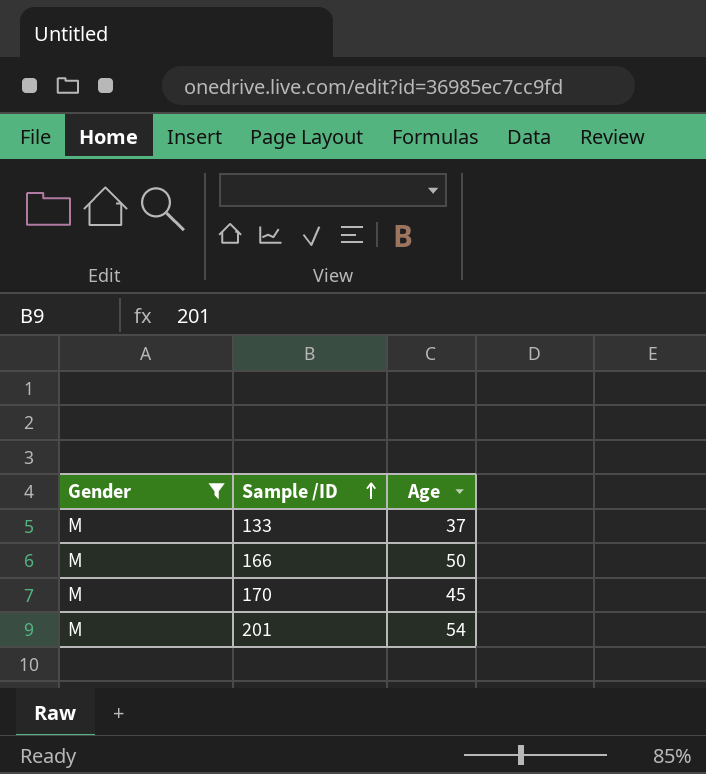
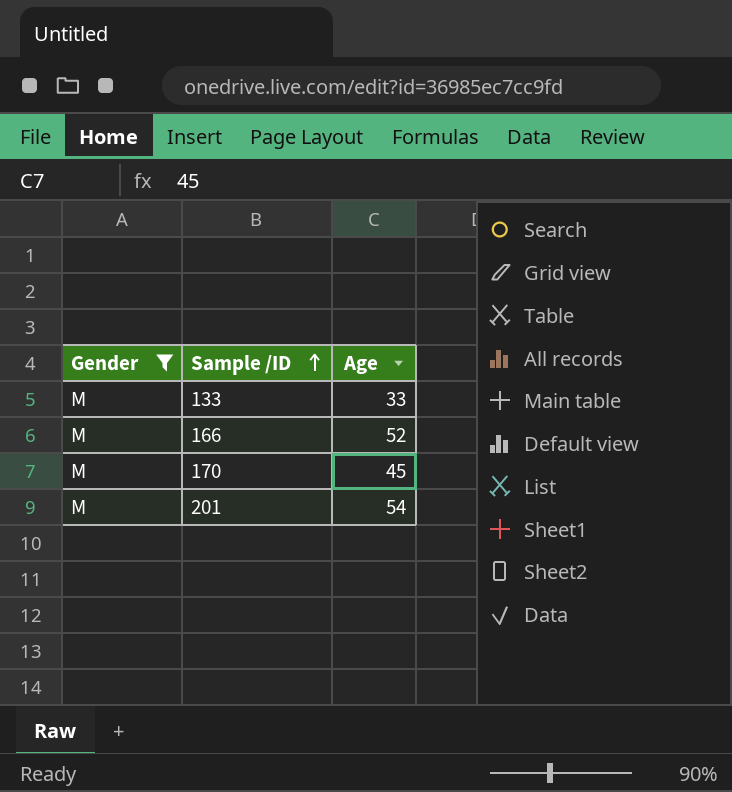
133 | Age: 37 -> 33
166 | Age: 50 -> 52

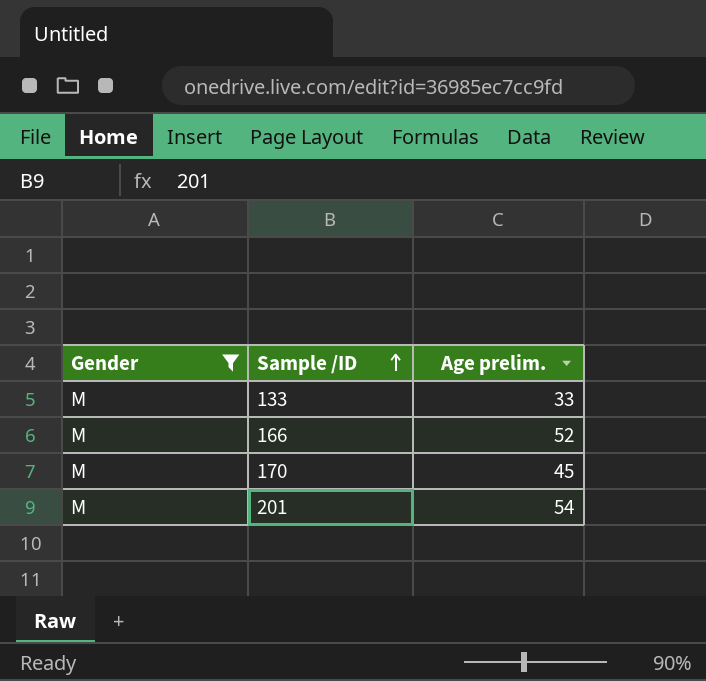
column name: Age -> Age prelim.

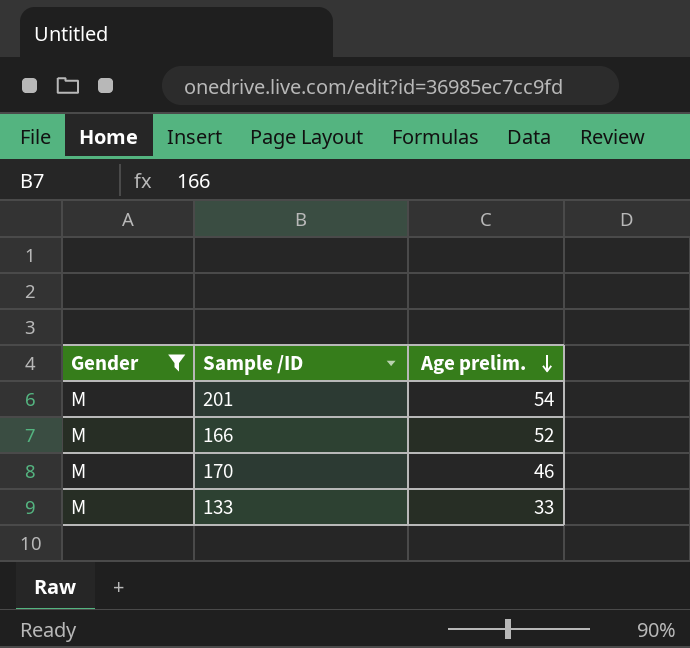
row order: Sample /ID ascending -> Age prelim. descending
170 | Age prelim.: 45 -> 46

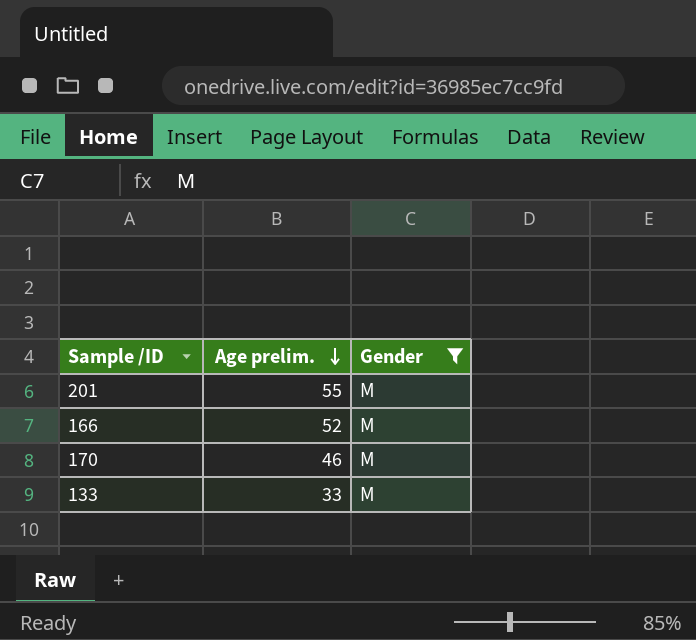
column Gender | position: 1 -> 3
201 | Age prelim.: 54 -> 55

